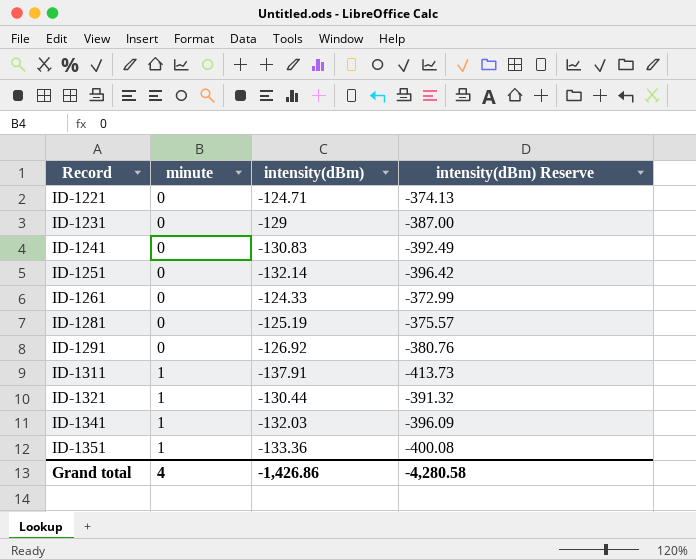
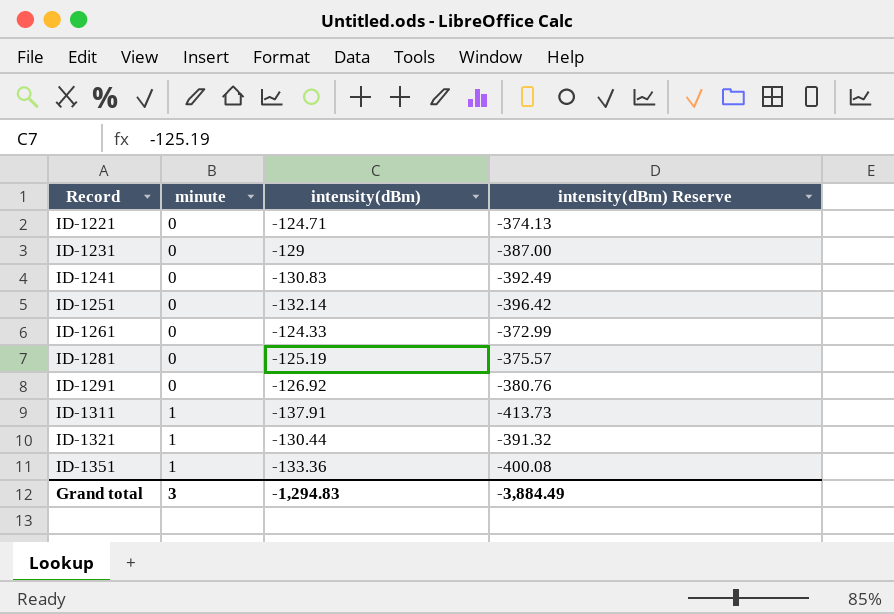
row ID-1341: 1 | -132.03 | -396.09 -> none
Grand total | minute: 4 -> 3
Grand total | intensity(dBm): -1,426.86 -> -1,294.83
Grand total | intensity(dBm) Reserve: -4,280.58 -> -3,884.49

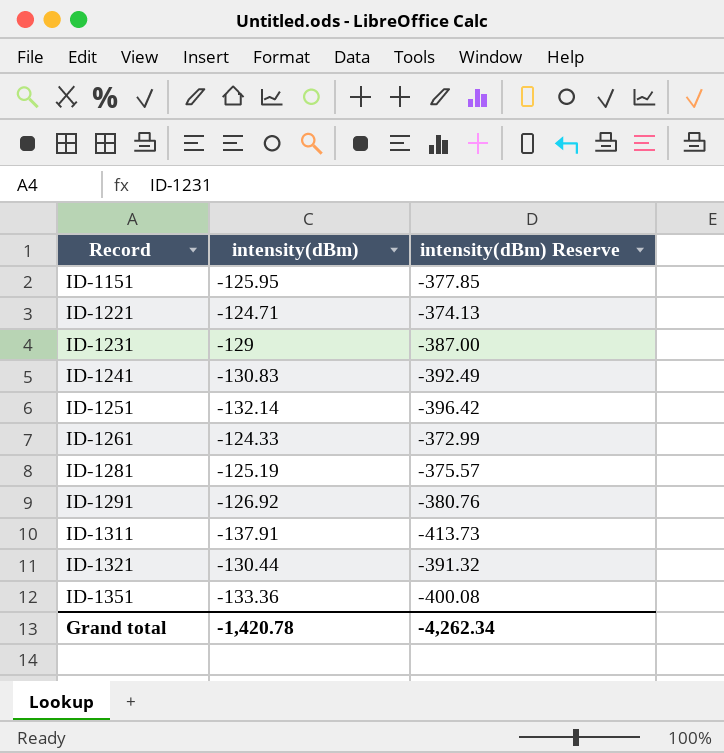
column minute | position: 2 -> none
row ID-1151: none -> -125.95 | -377.85
Grand total | intensity(dBm): -1,294.83 -> -1,420.78
Grand total | intensity(dBm) Reserve: -3,884.49 -> -4,262.34

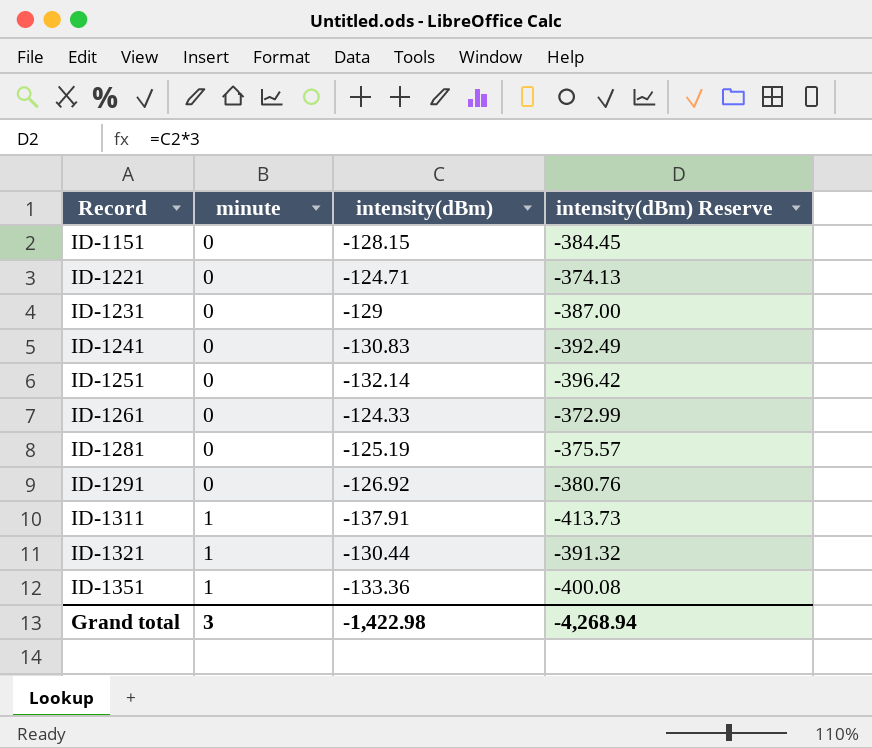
column minute | position: none -> 2
ID-1151 | intensity(dBm): -125.95 -> -128.15
ID-1151 | intensity(dBm) Reserve: -377.85 -> -384.45
Grand total | intensity(dBm): -1,420.78 -> -1,422.98
Grand total | intensity(dBm) Reserve: -4,262.34 -> -4,268.94

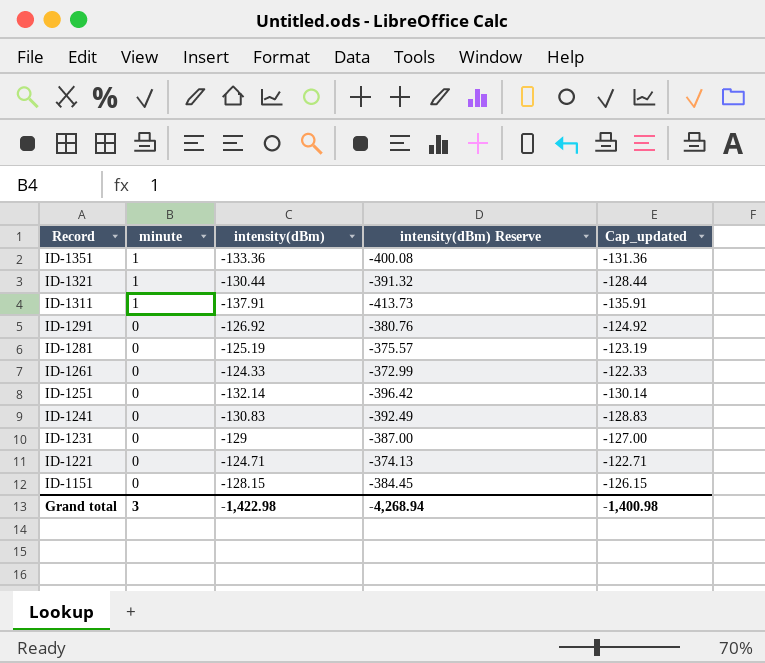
row order: Record ascending -> Record descending
column Cap_updated | formula: none -> [intensity(dBm)] + 2

